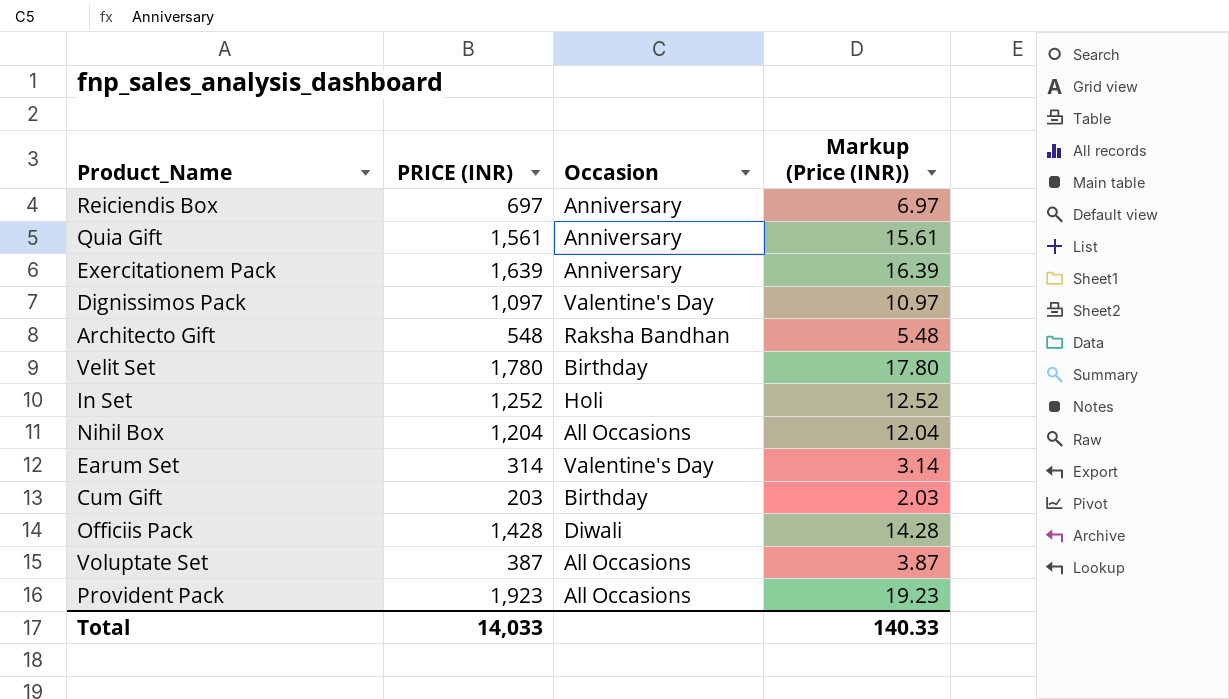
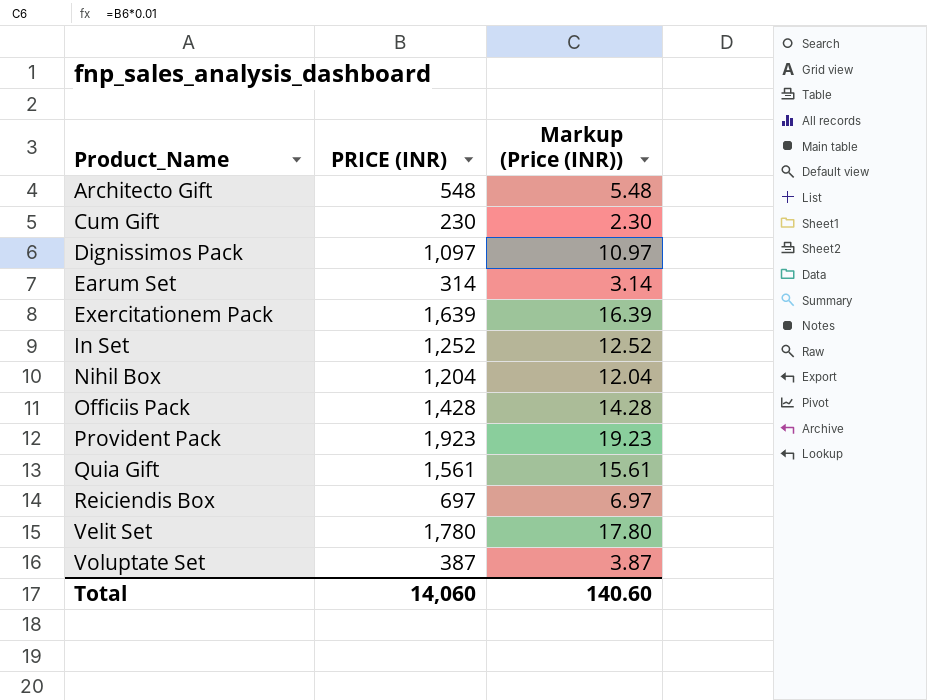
row order: none -> Product_Name ascending
column Occasion | position: 3 -> none
Cum Gift | PRICE (INR): 203 -> 230
Cum Gift | Markup (Price (INR)): 2.03 -> 2.30
Total | PRICE (INR): 14,033 -> 14,060
Total | Markup (Price (INR)): 140.33 -> 140.60

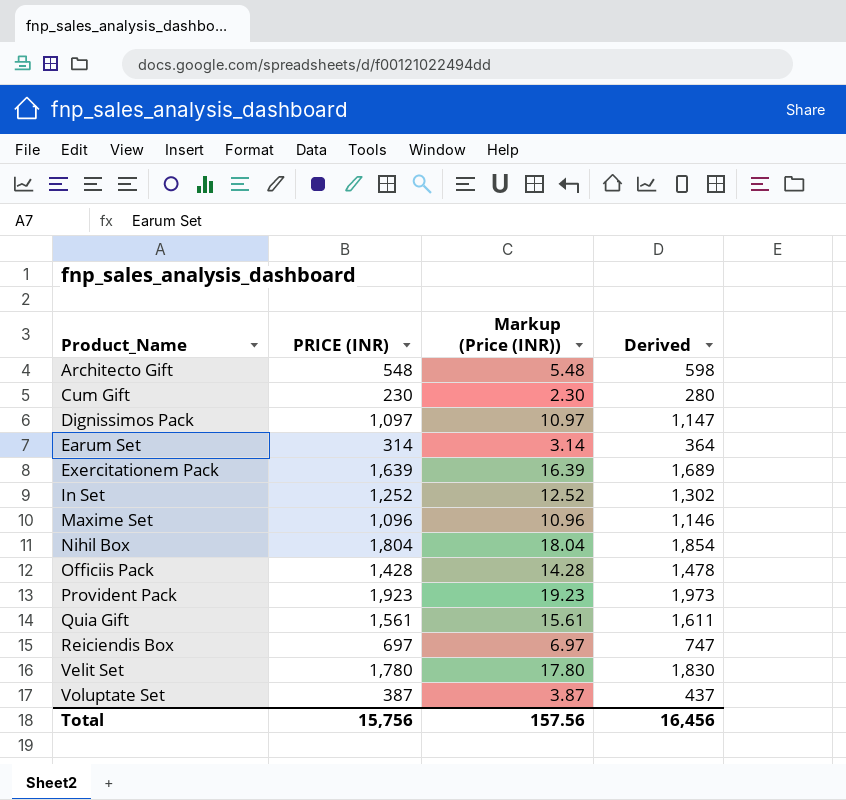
column Derived | formula: none -> [PRICE (INR)] + 50
row Maxime Set: none -> 1,096 | 10.96 | 1,146
Nihil Box | PRICE (INR): 1,204 -> 1,804
Nihil Box | Markup (Price (INR)): 12.04 -> 18.04
Total | PRICE (INR): 14,060 -> 15,756
Total | Markup (Price (INR)): 140.60 -> 157.56

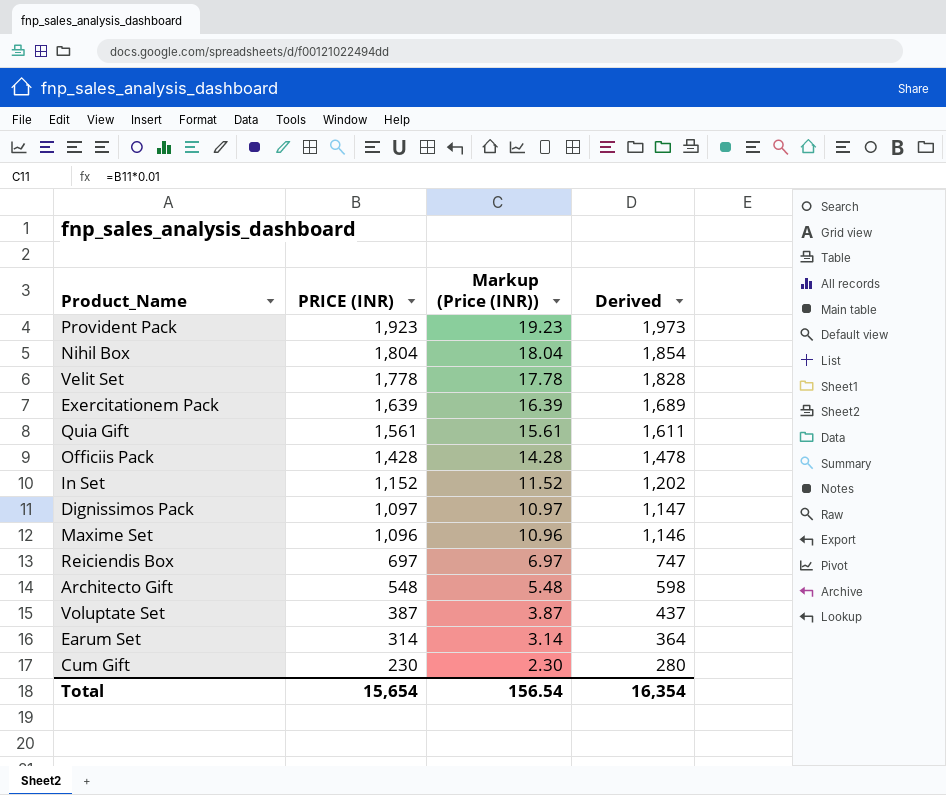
row order: Product_Name ascending -> PRICE (INR) descending
Velit Set | PRICE (INR): 1,780 -> 1,778
Velit Set | Markup (Price (INR)): 17.80 -> 17.78
Velit Set | Derived: 1,830 -> 1,828
In Set | PRICE (INR): 1,252 -> 1,152
In Set | Markup (Price (INR)): 12.52 -> 11.52
In Set | Derived: 1,302 -> 1,202
Total | PRICE (INR): 15,756 -> 15,654
Total | Markup (Price (INR)): 157.56 -> 156.54
Total | Derived: 16,456 -> 16,354

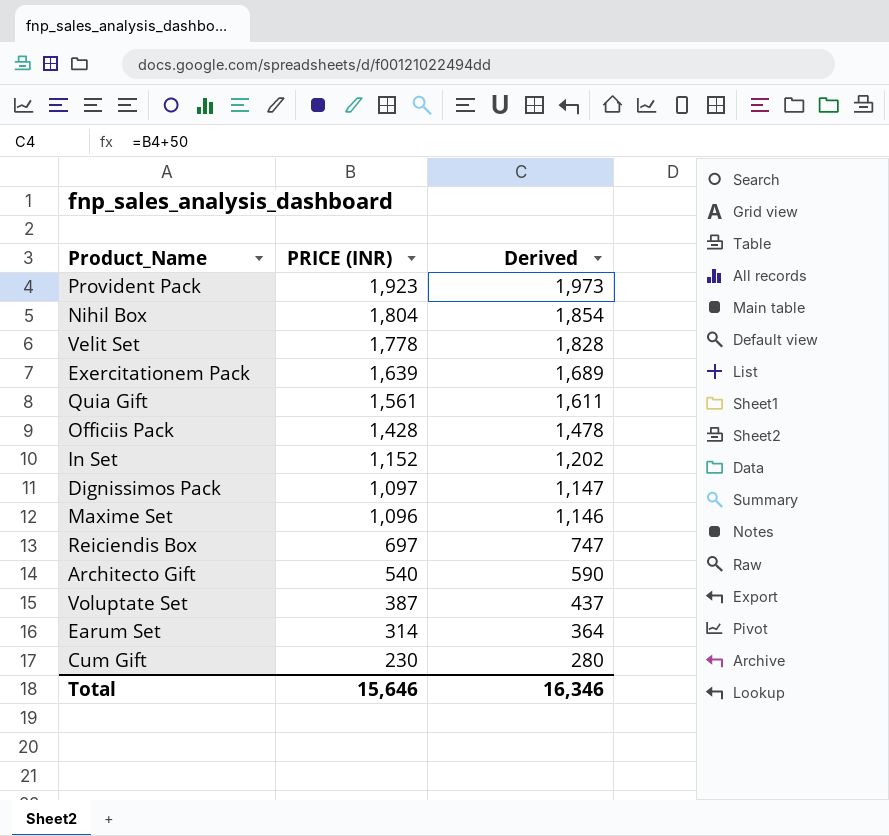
column Markup (Price (INR)) | formula: [PRICE (INR)] * 0.01 -> none
Architecto Gift | PRICE (INR): 548 -> 540
Architecto Gift | Derived: 598 -> 590
Total | PRICE (INR): 15,654 -> 15,646
Total | Derived: 16,354 -> 16,346

